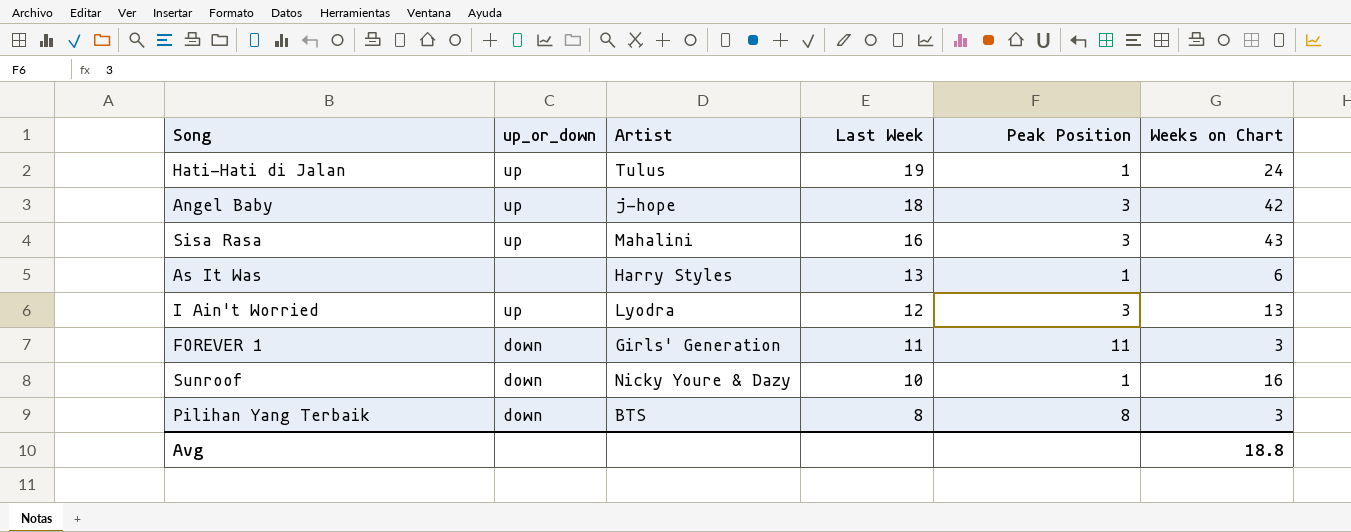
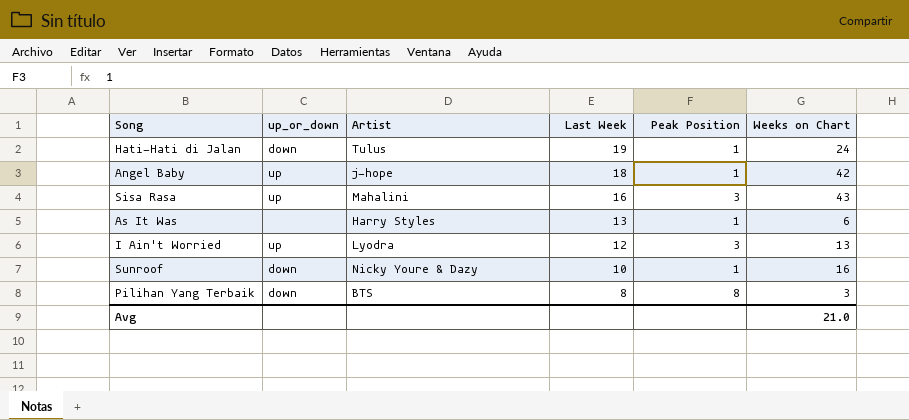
row FOREVER 1: down | Girls' Generation | 11 | 11 | 3 -> none
Hati-Hati di Jalan | up_or_down: up -> down
Angel Baby | Peak Position: 3 -> 1
Avg | Weeks on Chart: 18.8 -> 21.0

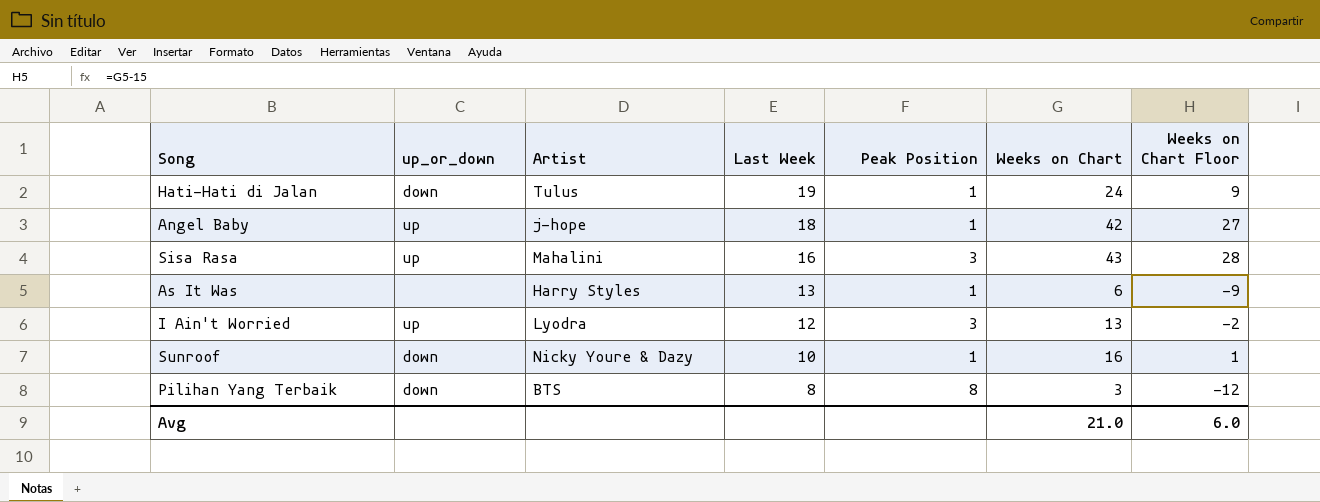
column Weeks on Chart Floor | formula: none -> [Weeks on Chart] - 15

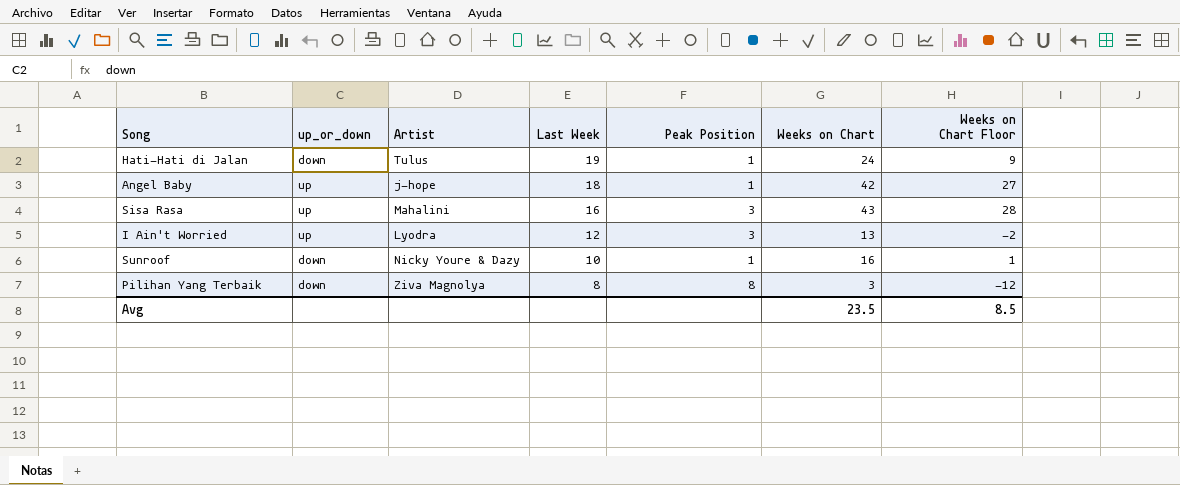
row As It Was: none | Harry Styles | 13 | 1 | 6 | -9 -> none
Pilihan Yang Terbaik | Artist: BTS -> Ziva Magnolya
Avg | Weeks on Chart: 21.0 -> 23.5
Avg | Weeks on Chart Floor: 6.0 -> 8.5

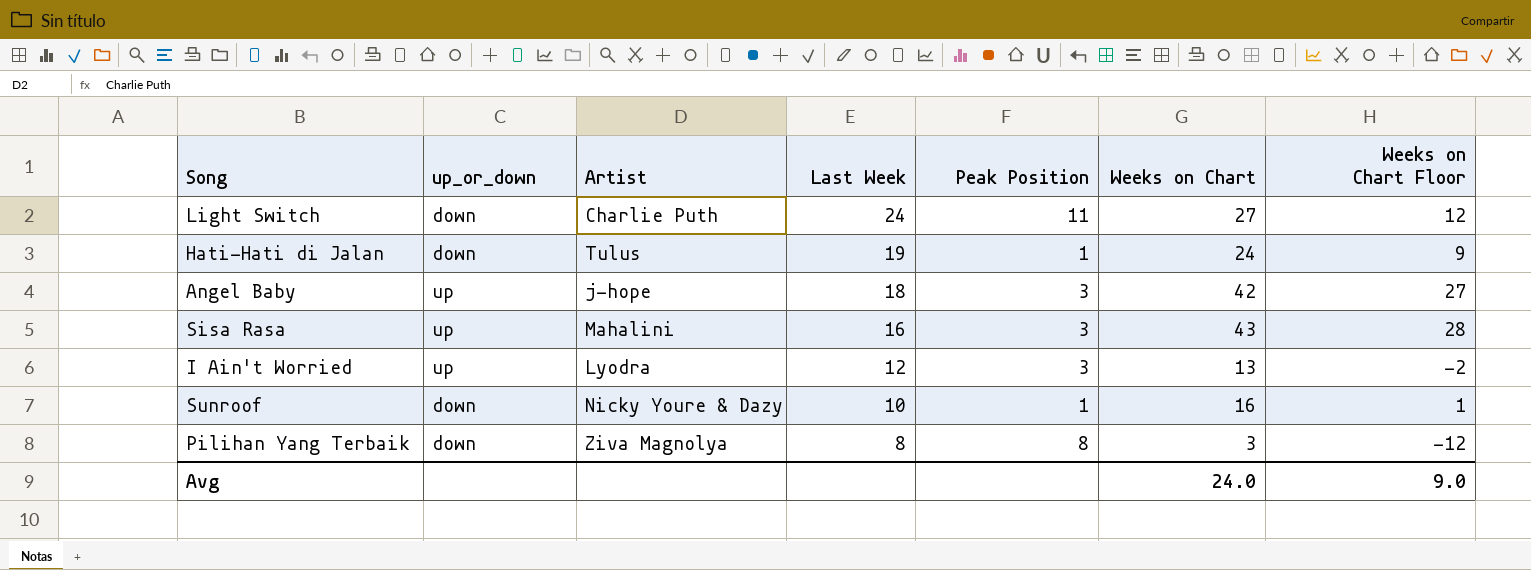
row Light Switch: none -> down | Charlie Puth | 24 | 11 | 27 | 12
Angel Baby | Peak Position: 1 -> 3
Avg | Weeks on Chart: 23.5 -> 24.0
Avg | Weeks on Chart Floor: 8.5 -> 9.0

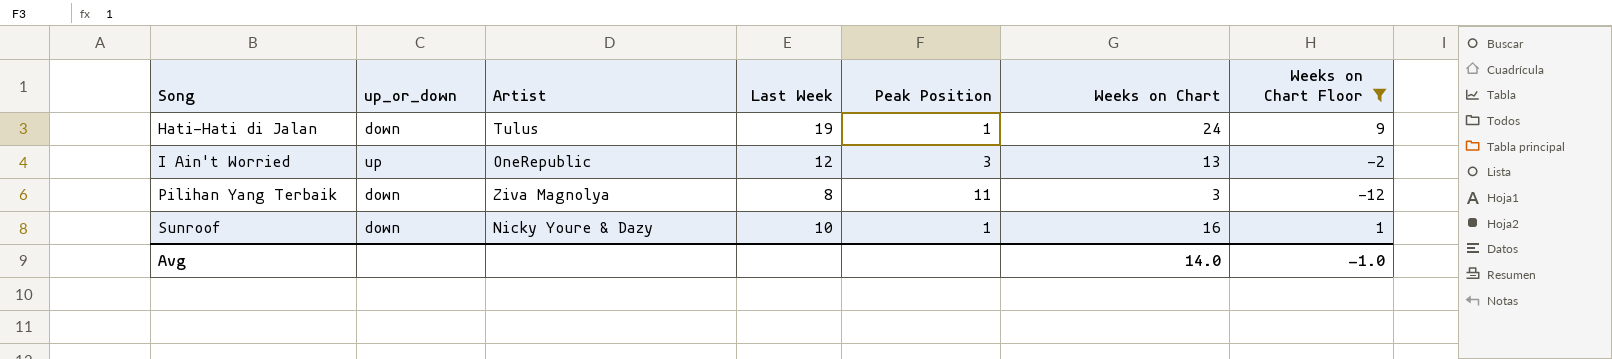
filter: none -> Weeks on Chart Floor <= 9
row order: Last Week descending -> Song ascending
I Ain't Worried | Artist: Lyodra -> OneRepublic
Pilihan Yang Terbaik | Peak Position: 8 -> 11
Avg | Weeks on Chart: 24.0 -> 14.0
Avg | Weeks on Chart Floor: 9.0 -> -1.0

